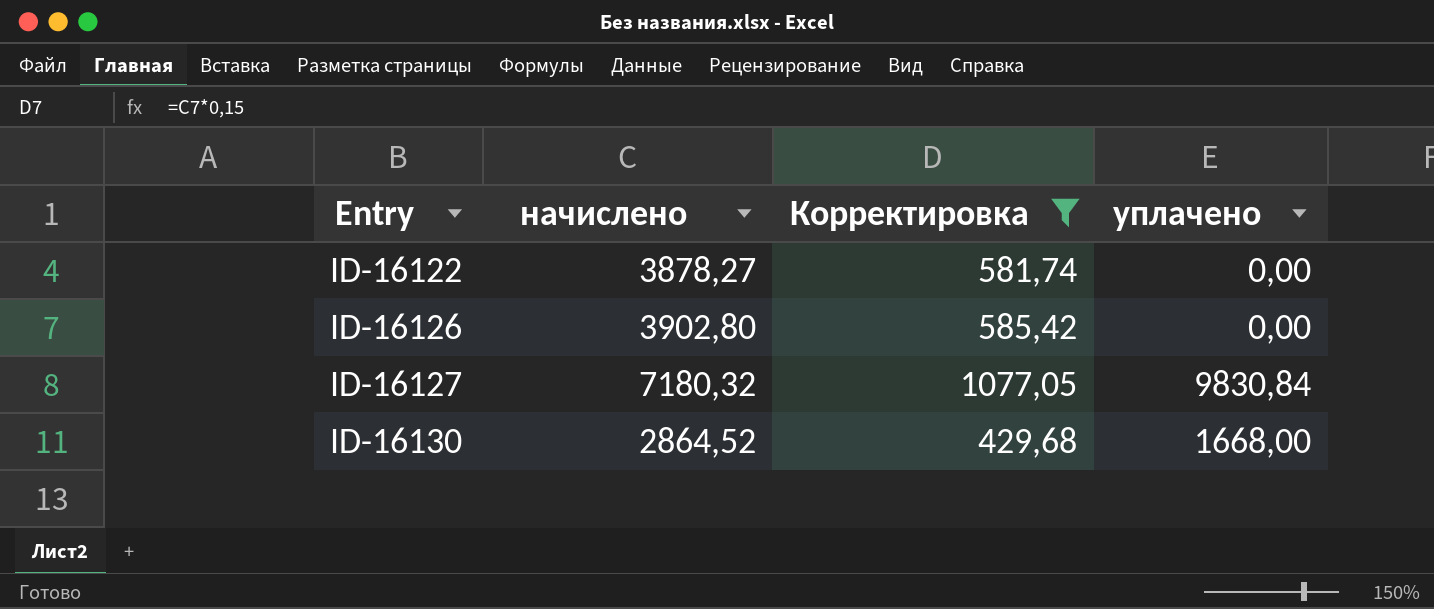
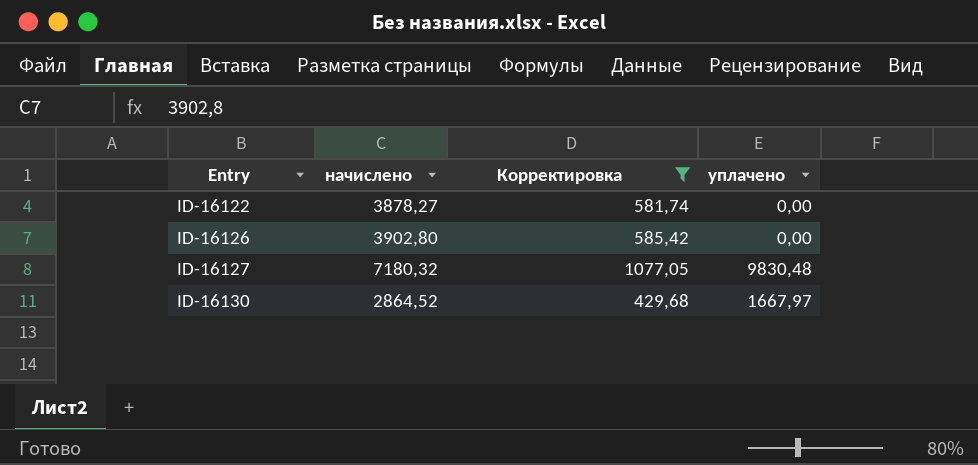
ID-16127 | уплачено: 9830,84 -> 9830,48
ID-16130 | уплачено: 1668,00 -> 1667,97

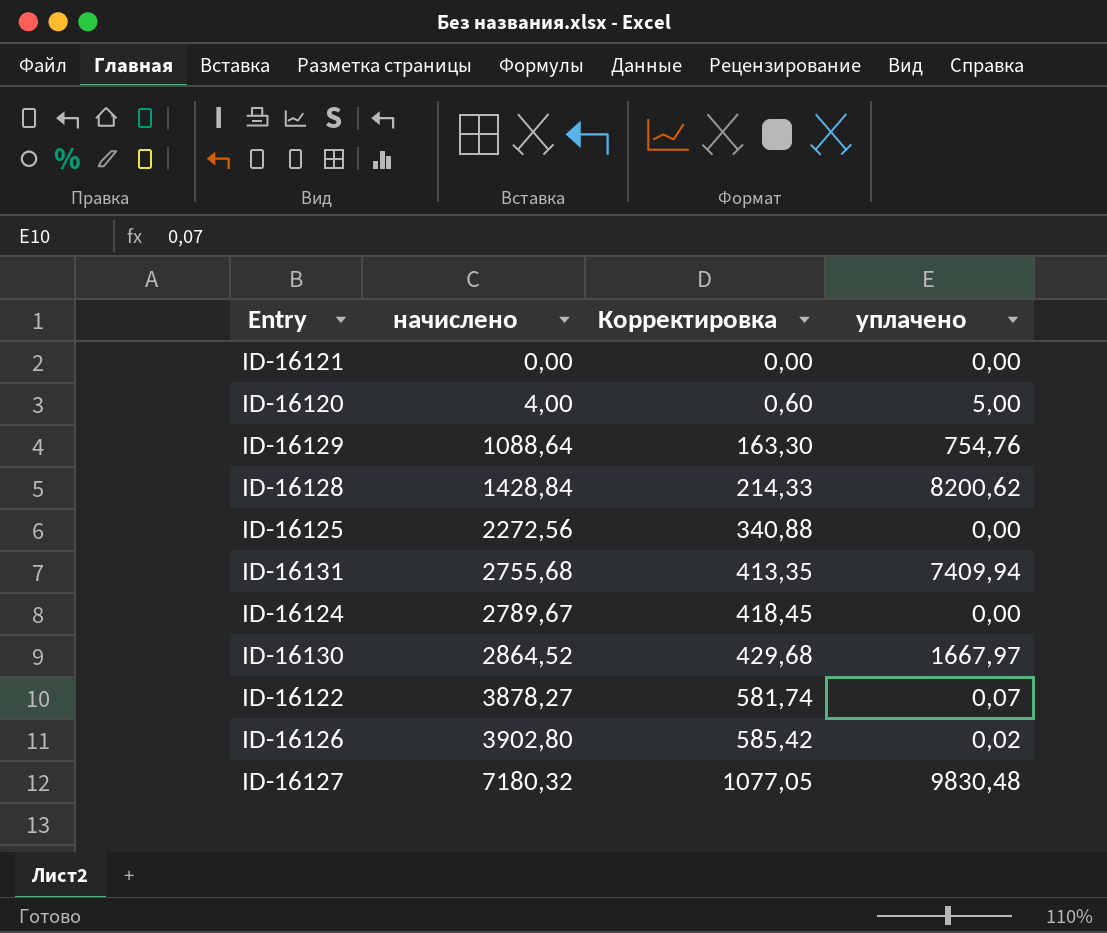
filter: Корректировка >= 429,68 -> none
row order: Entry ascending -> начислено ascending
ID-16122 | уплачено: 0,00 -> 0,07
ID-16126 | уплачено: 0,00 -> 0,02

